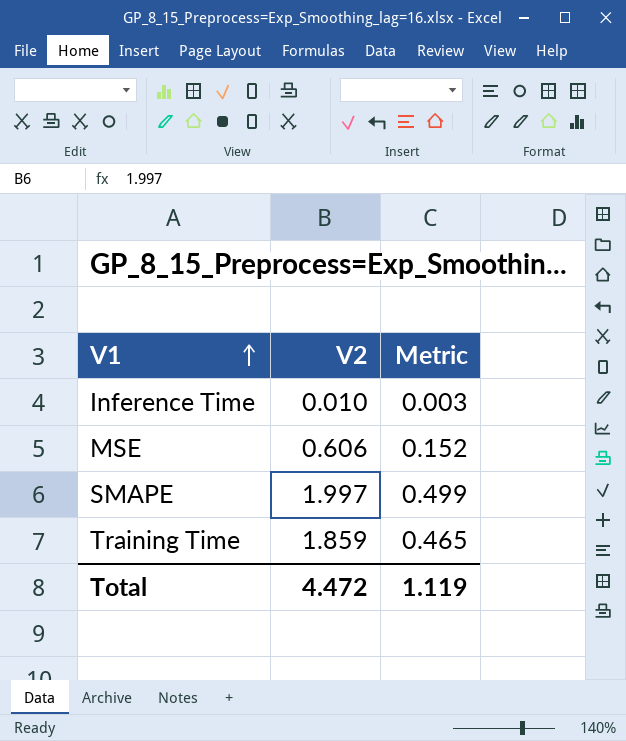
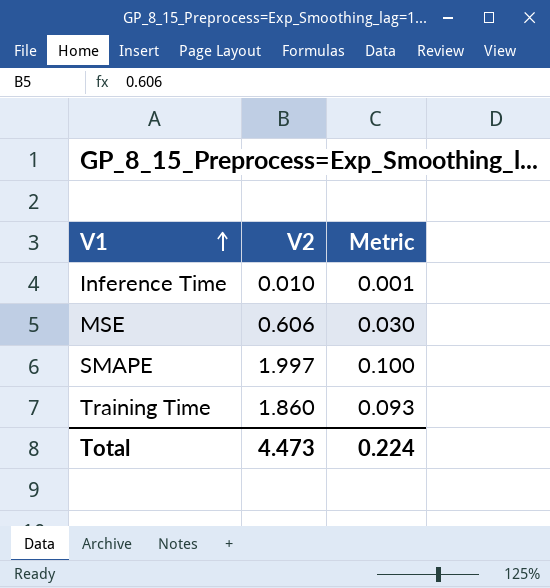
column Metric | formula: [V2] * 0.25 -> [V2] * 0.05
Training Time | V2: 1.859 -> 1.860
Total | V2: 4.472 -> 4.473
Total | Metric: 1.119 -> 0.224

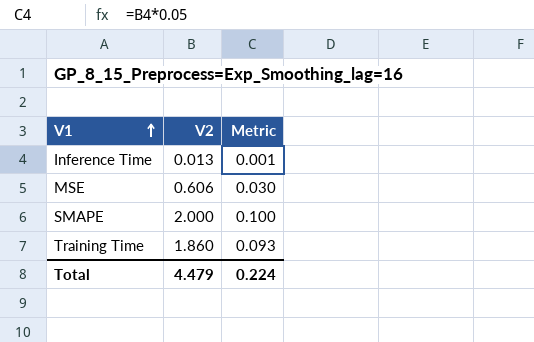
Inference Time | V2: 0.010 -> 0.013
SMAPE | V2: 1.997 -> 2.000
Total | V2: 4.473 -> 4.479

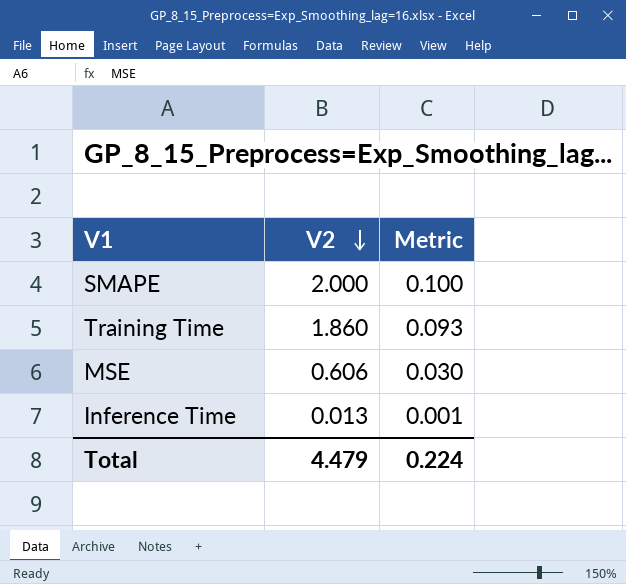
row order: V1 ascending -> V2 descending

